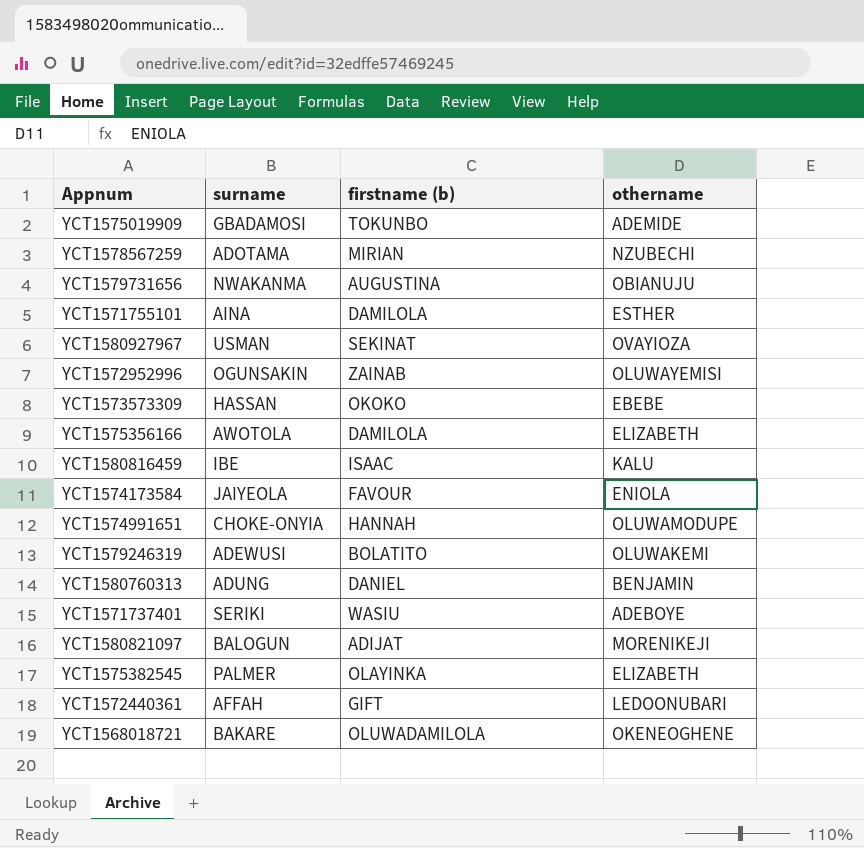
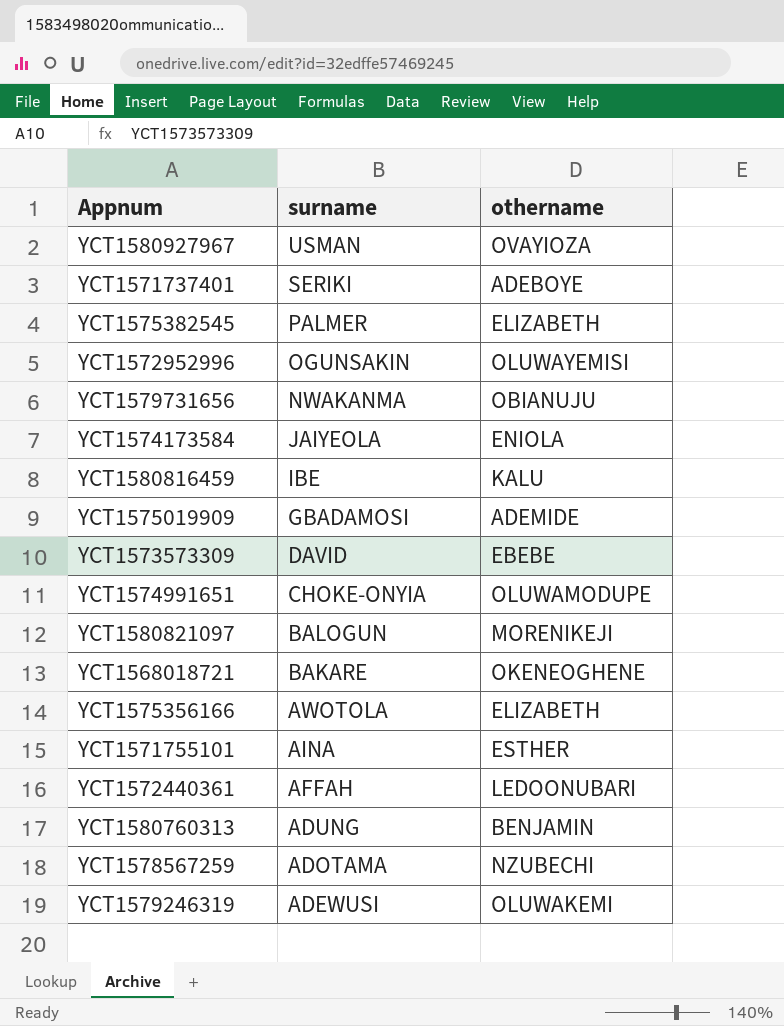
row order: none -> surname descending
column firstname (b) | position: 3 -> none
YCT1573573309 | surname: HASSAN -> DAVID

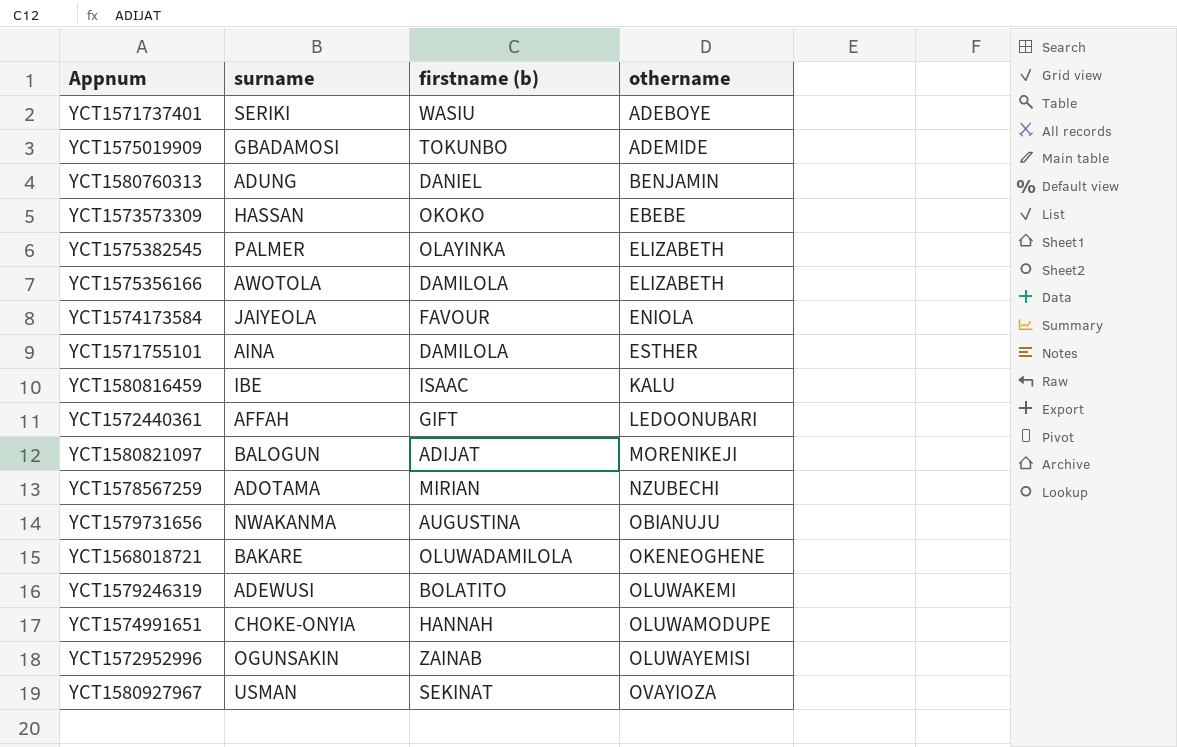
row order: surname descending -> othername ascending
column firstname (b) | position: none -> 3
YCT1573573309 | surname: DAVID -> HASSAN

